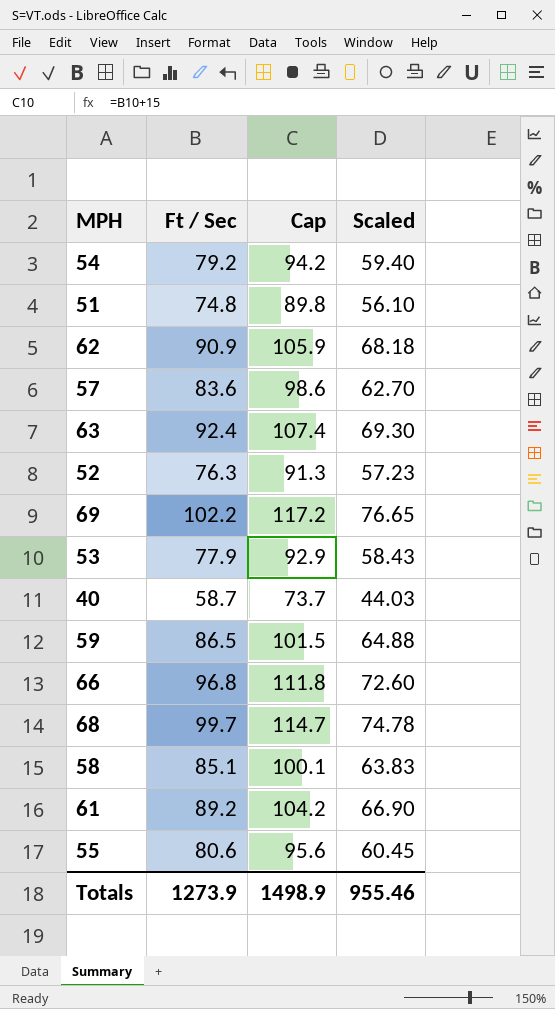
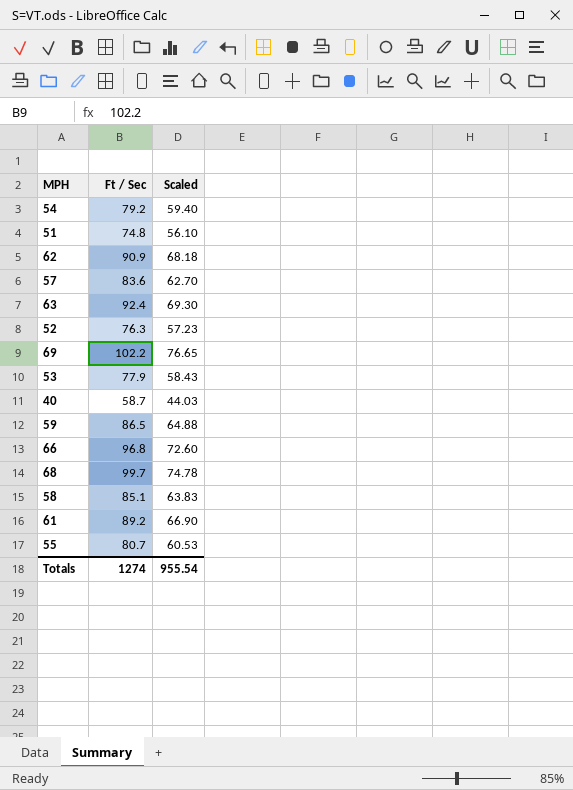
column Cap | formula: [Ft / Sec] + 15 -> none
55 | Ft / Sec: 80.6 -> 80.7
55 | Scaled: 60.45 -> 60.53
Totals | Ft / Sec: 1273.9 -> 1274
Totals | Scaled: 955.46 -> 955.54

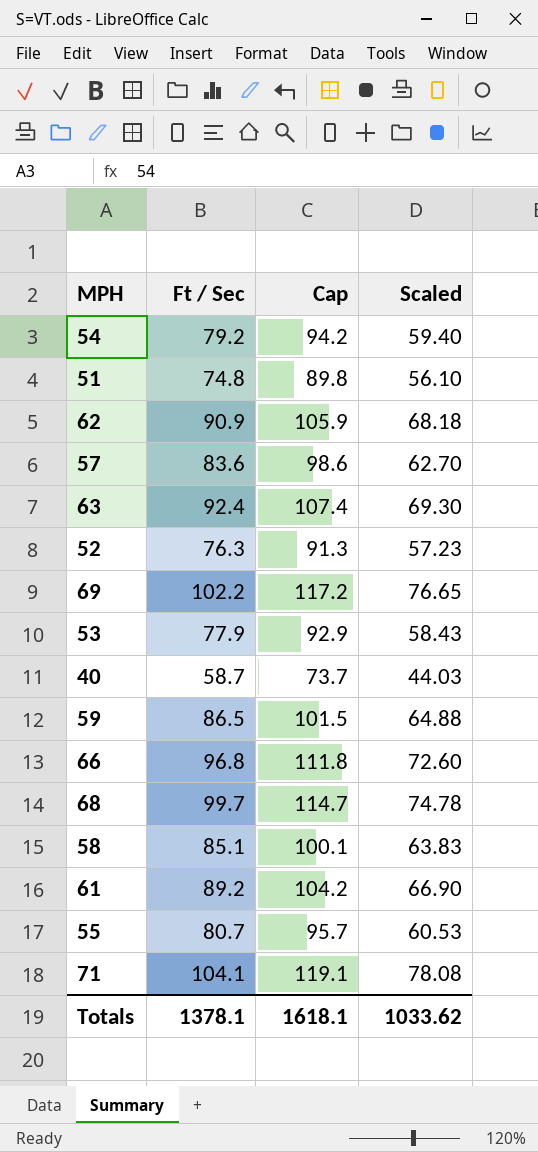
column Cap | formula: none -> [Ft / Sec] + 15
row 71: none -> 104.1 | 119.1 | 78.08
Totals | Ft / Sec: 1274 -> 1378.1
Totals | Scaled: 955.54 -> 1033.62

